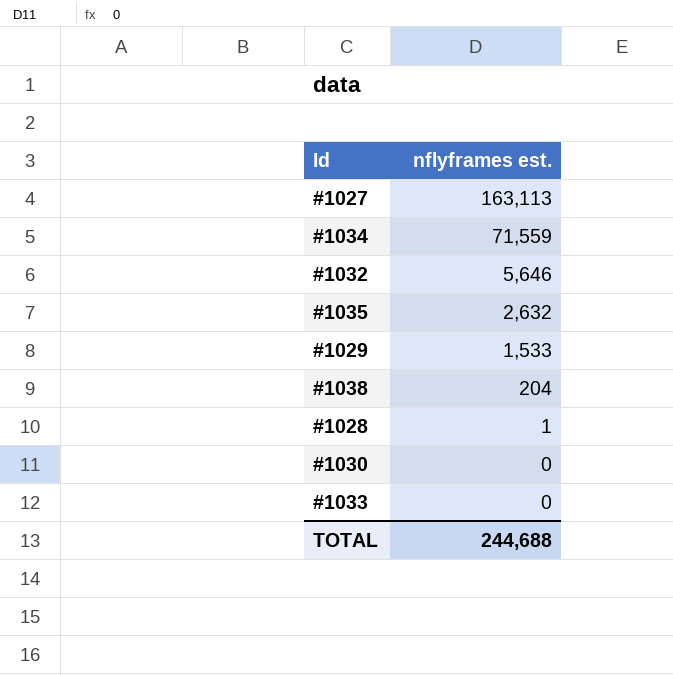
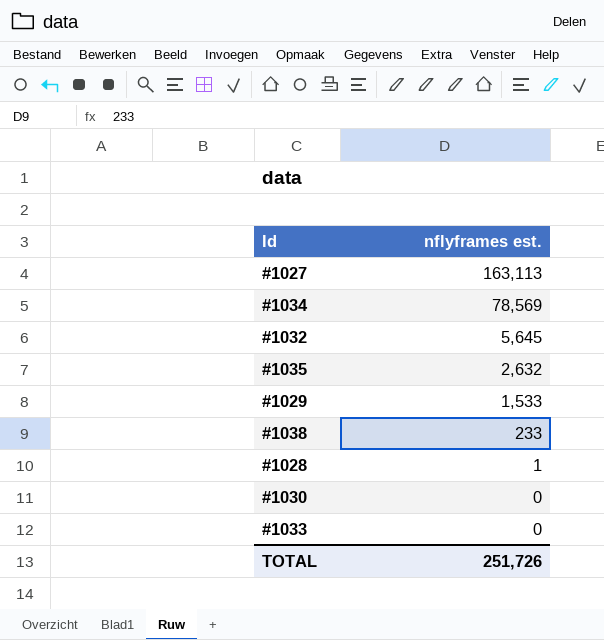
#1034 | nflyframes est.: 71,559 -> 78,569
#1032 | nflyframes est.: 5,646 -> 5,645
#1038 | nflyframes est.: 204 -> 233
TOTAL | nflyframes est.: 244,688 -> 251,726

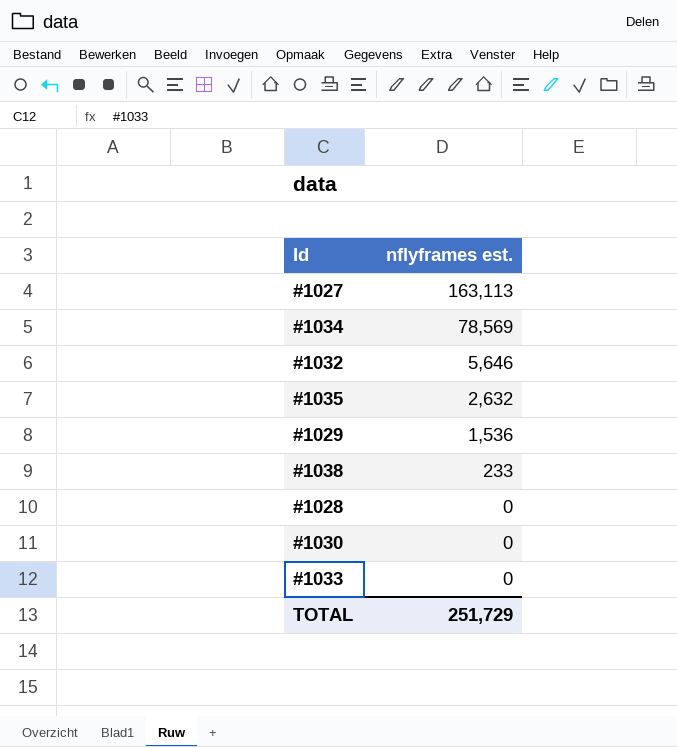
#1032 | nflyframes est.: 5,645 -> 5,646
#1029 | nflyframes est.: 1,533 -> 1,536
#1028 | nflyframes est.: 1 -> 0
TOTAL | nflyframes est.: 251,726 -> 251,729

